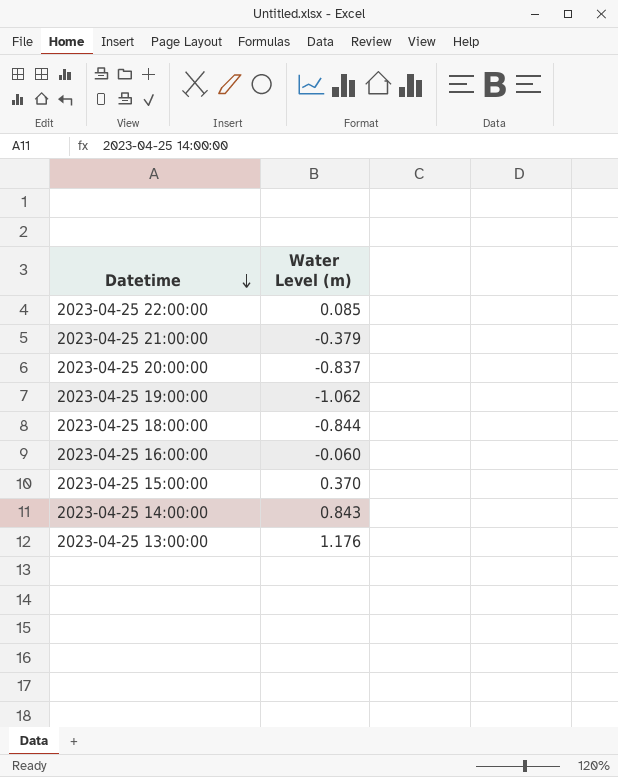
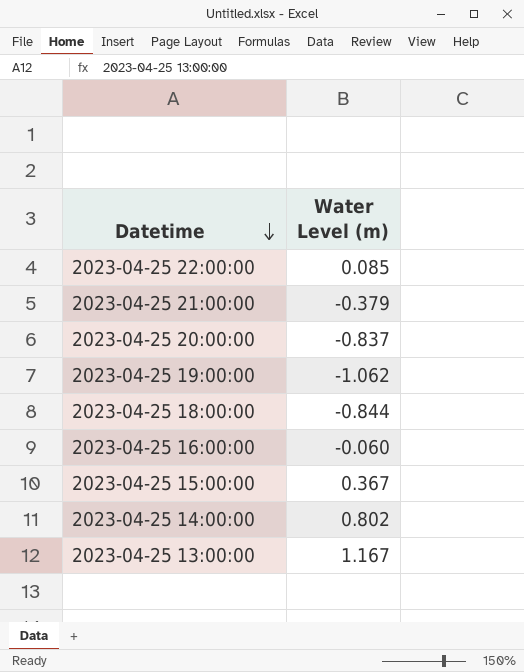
2023-04-25 15:00:00 | Water Level (m): 0.370 -> 0.367
2023-04-25 14:00:00 | Water Level (m): 0.843 -> 0.802
2023-04-25 13:00:00 | Water Level (m): 1.176 -> 1.167

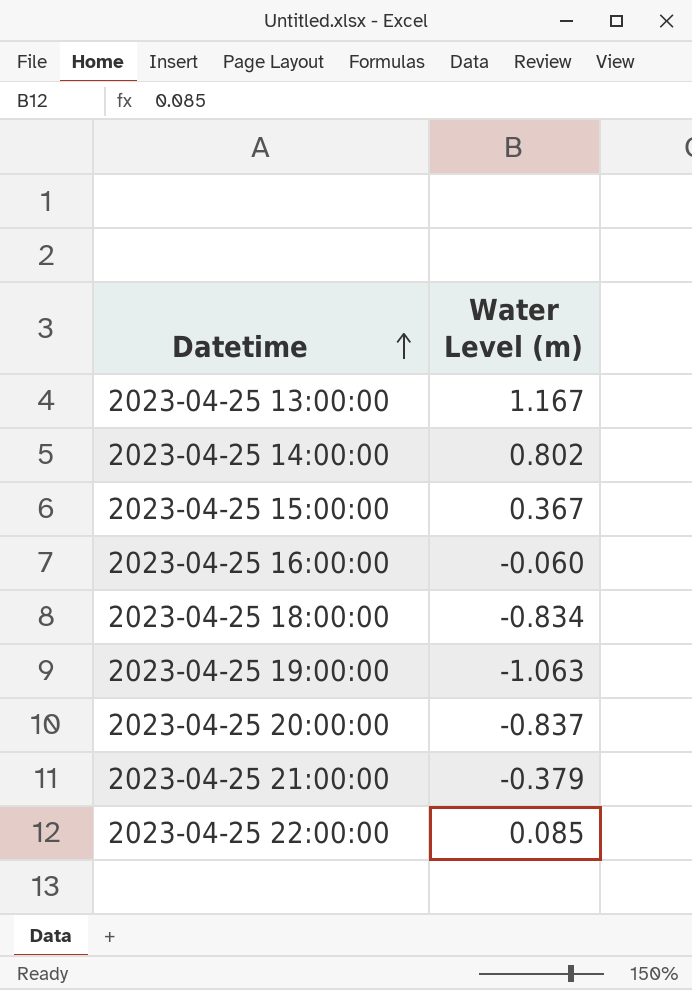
row order: Datetime descending -> Datetime ascending
2023-04-25 18:00:00 | Water Level (m): -0.844 -> -0.834
2023-04-25 19:00:00 | Water Level (m): -1.062 -> -1.063

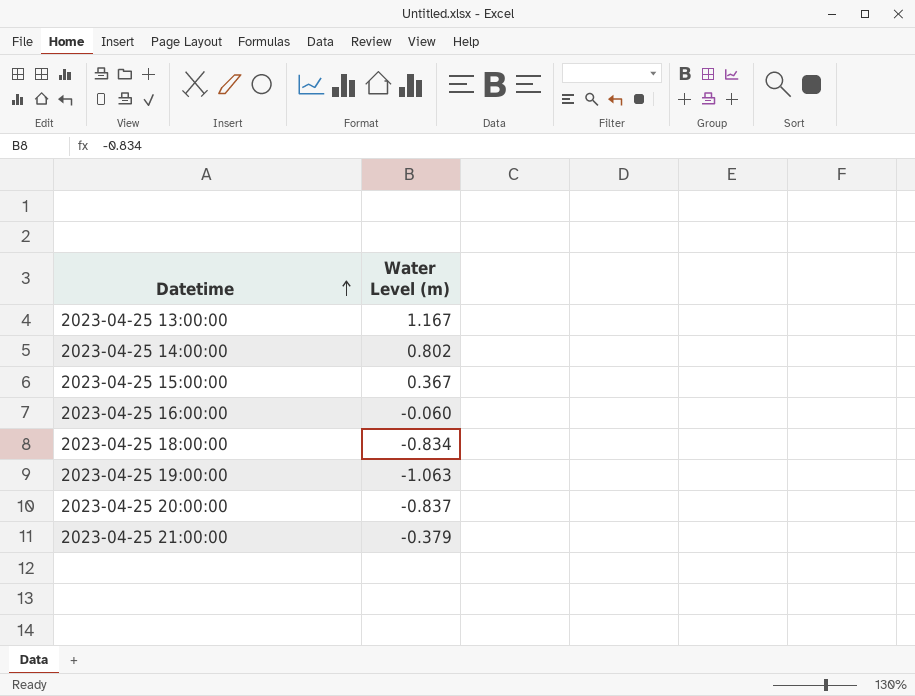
row 2023-04-25 22:00:00: 0.085 -> none

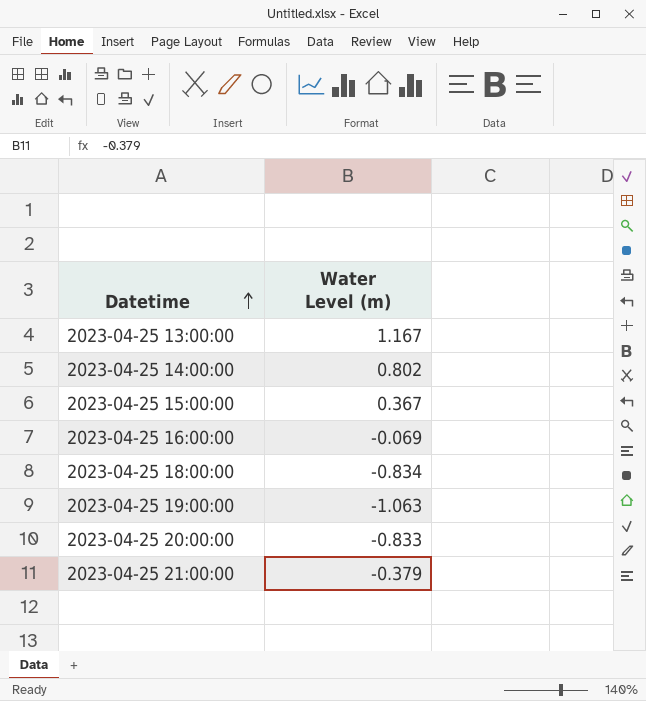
2023-04-25 16:00:00 | Water Level (m): -0.060 -> -0.069
2023-04-25 20:00:00 | Water Level (m): -0.837 -> -0.833

